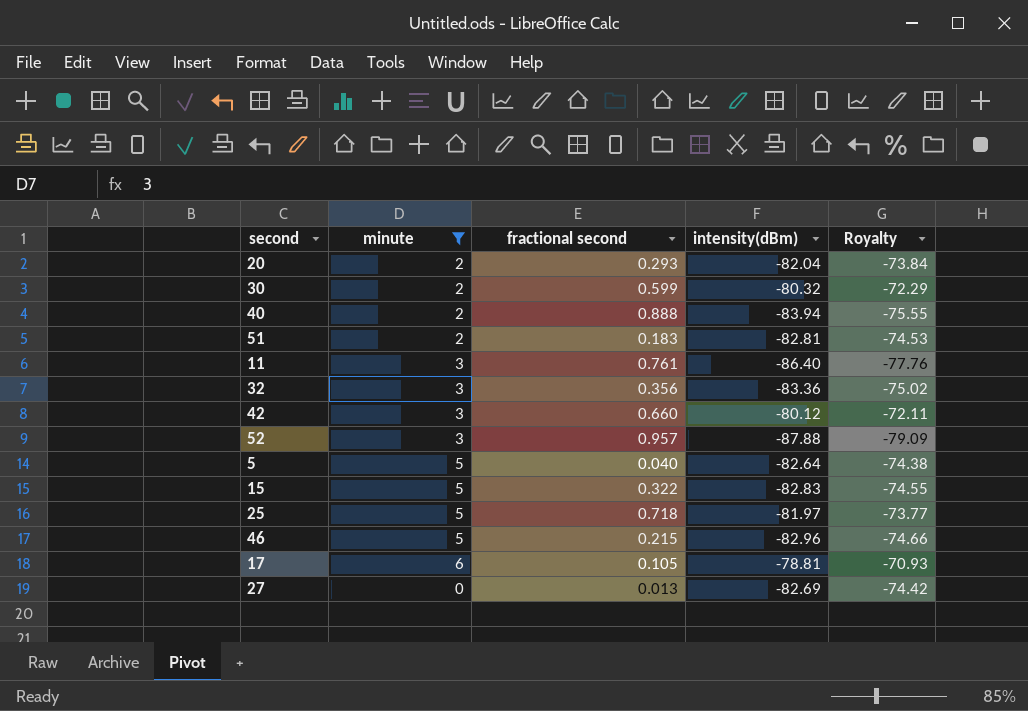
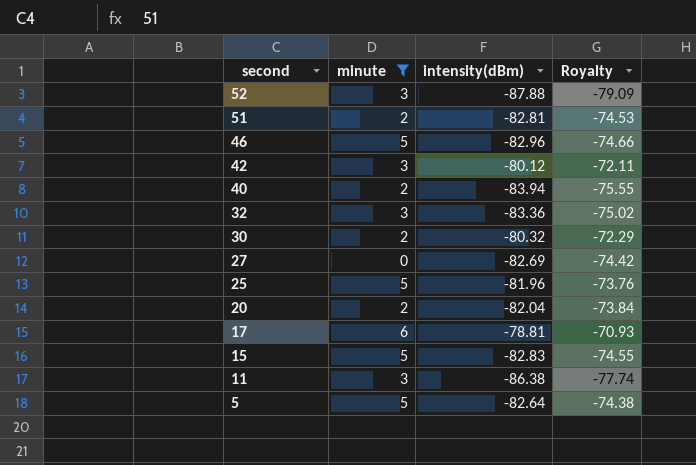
row order: none -> second descending
column fractional second | position: 3 -> none
25 | intensity(dBm): -81.97 -> -81.96
25 | Royalty: -73.77 -> -73.76
11 | intensity(dBm): -86.40 -> -86.38
11 | Royalty: -77.76 -> -77.74

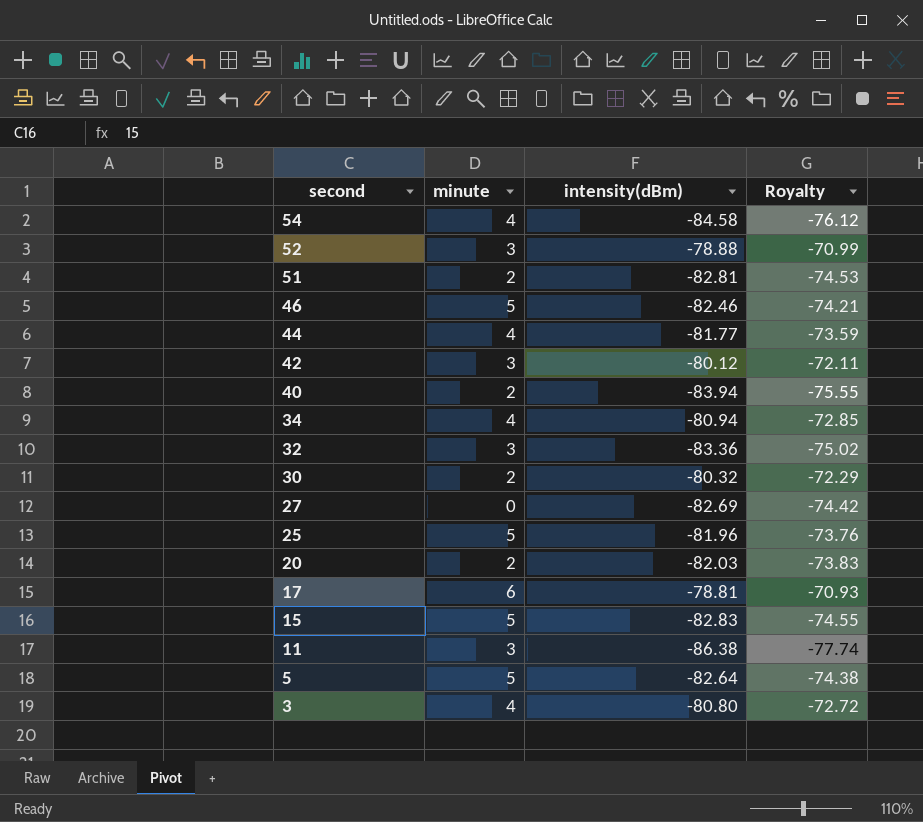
filter: minute != 4 -> none
52 | intensity(dBm): -87.88 -> -78.88
52 | Royalty: -79.09 -> -70.99
46 | intensity(dBm): -82.96 -> -82.46
46 | Royalty: -74.66 -> -74.21
20 | intensity(dBm): -82.04 -> -82.03
20 | Royalty: -73.84 -> -73.83

